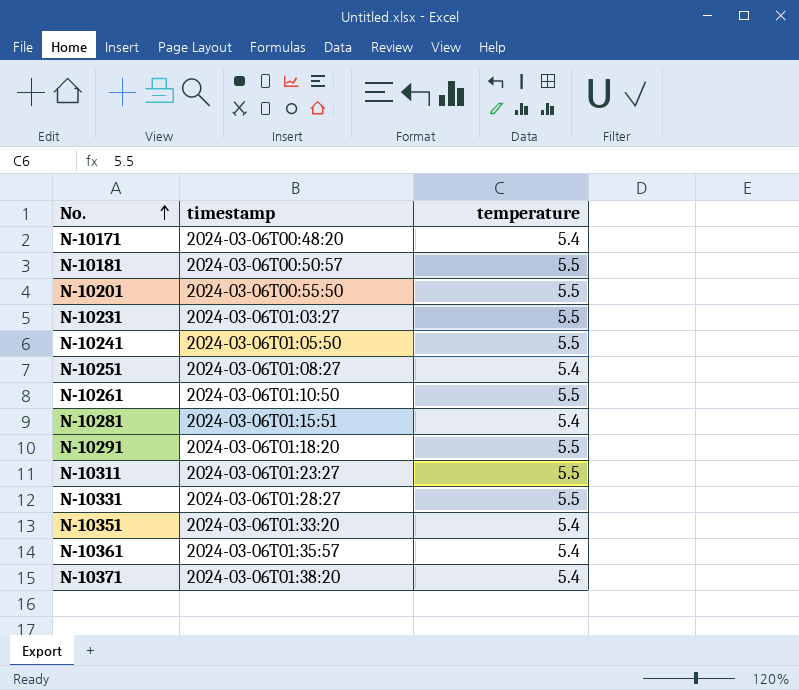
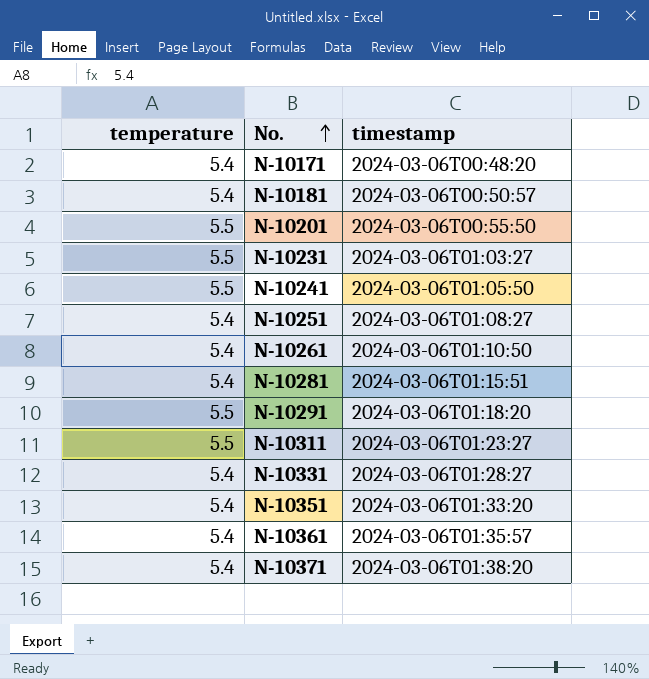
column temperature | position: 3 -> 1
N-10181 | temperature: 5.5 -> 5.4
N-10261 | temperature: 5.5 -> 5.4
N-10331 | temperature: 5.5 -> 5.4

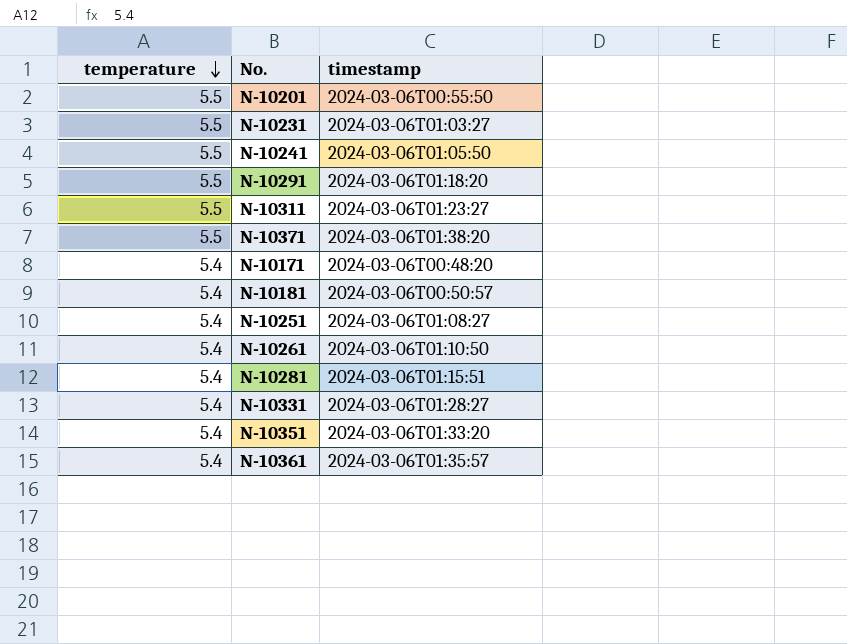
row order: No. ascending -> temperature descending
N-10371 | temperature: 5.4 -> 5.5

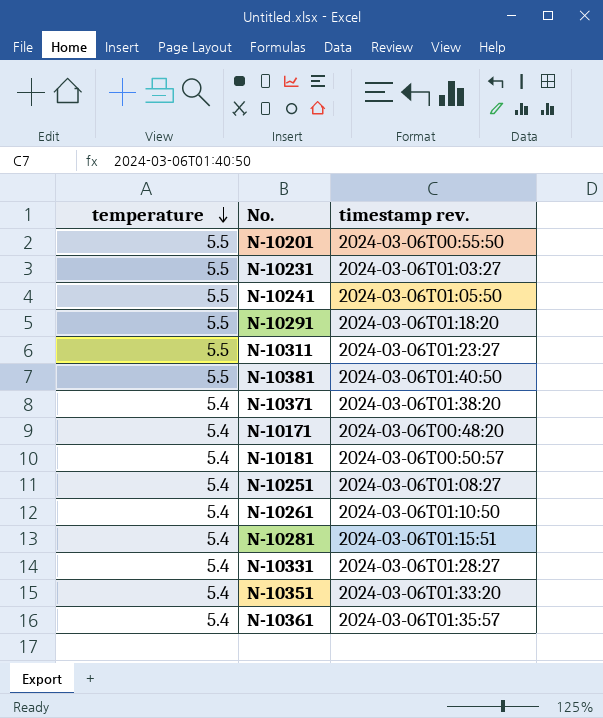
column name: timestamp -> timestamp rev.
row N-10381: none -> 5.5 | 2024-03-06T01:40:50
N-10371 | temperature: 5.5 -> 5.4

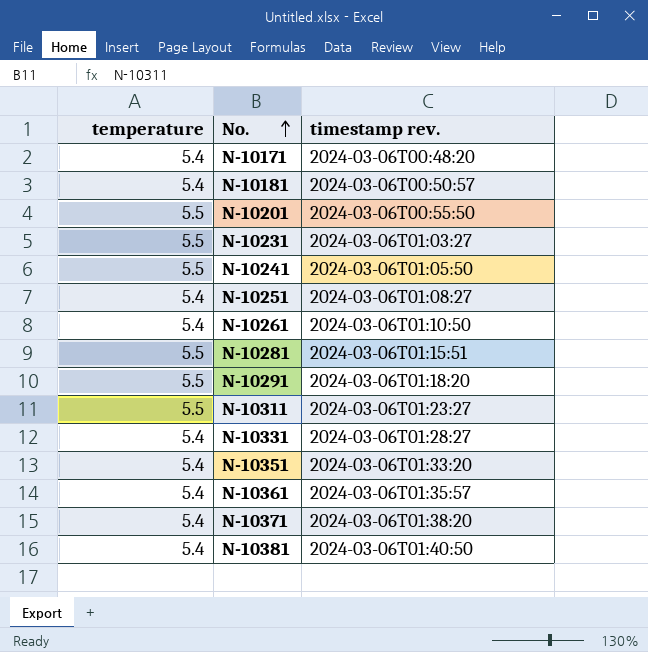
row order: temperature descending -> No. ascending
N-10281 | temperature: 5.4 -> 5.5
N-10381 | temperature: 5.5 -> 5.4

